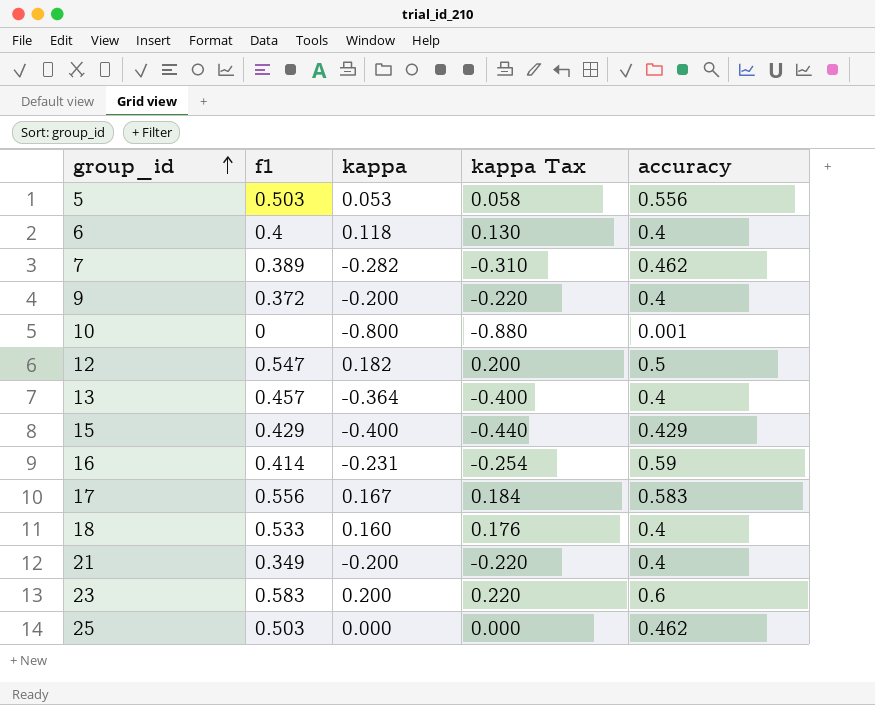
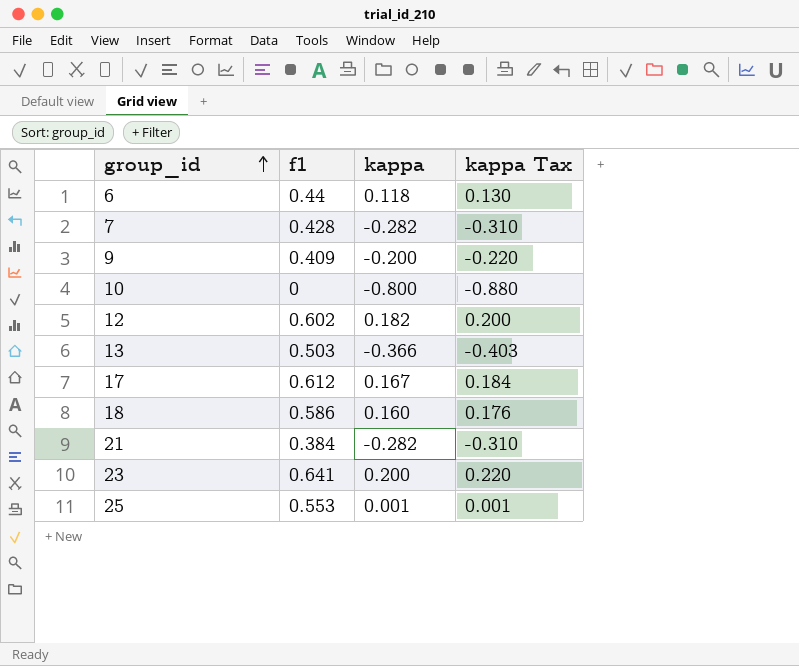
column accuracy | position: 5 -> none
row 5: 0.503 | 0.053 | 0.058 | 0.556 -> none
row 15: 0.429 | -0.400 | -0.440 | 0.429 -> none
row 16: 0.414 | -0.231 | -0.254 | 0.59 -> none
6 | f1: 0.4 -> 0.44
7 | f1: 0.389 -> 0.428
9 | f1: 0.372 -> 0.409
12 | f1: 0.547 -> 0.602
13 | f1: 0.457 -> 0.503
13 | kappa: -0.364 -> -0.366
13 | kappa Tax: -0.400 -> -0.403
17 | f1: 0.556 -> 0.612
18 | f1: 0.533 -> 0.586
21 | f1: 0.349 -> 0.384
21 | kappa: -0.200 -> -0.282
21 | kappa Tax: -0.220 -> -0.310
23 | f1: 0.583 -> 0.641
25 | f1: 0.503 -> 0.553
25 | kappa: 0.000 -> 0.001
25 | kappa Tax: 0.000 -> 0.001

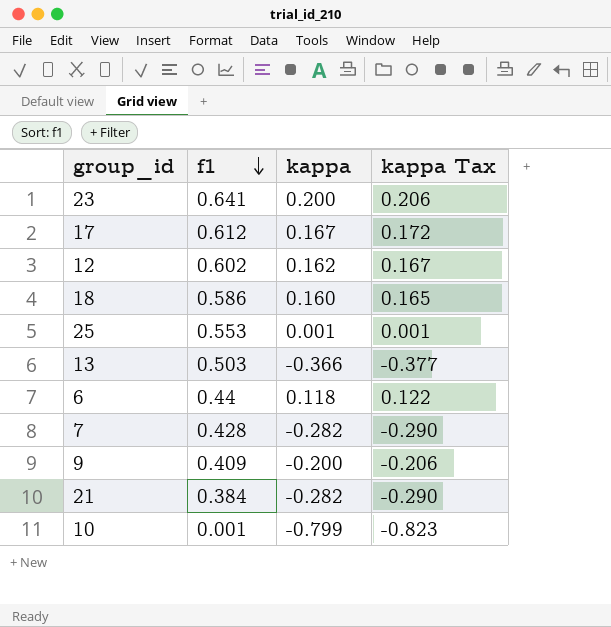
row order: group_id ascending -> f1 descending
column kappa Tax | formula: [kappa] * 1.1 -> [kappa] * 1.03
12 | kappa: 0.182 -> 0.162
10 | f1: 0 -> 0.001
10 | kappa: -0.800 -> -0.799

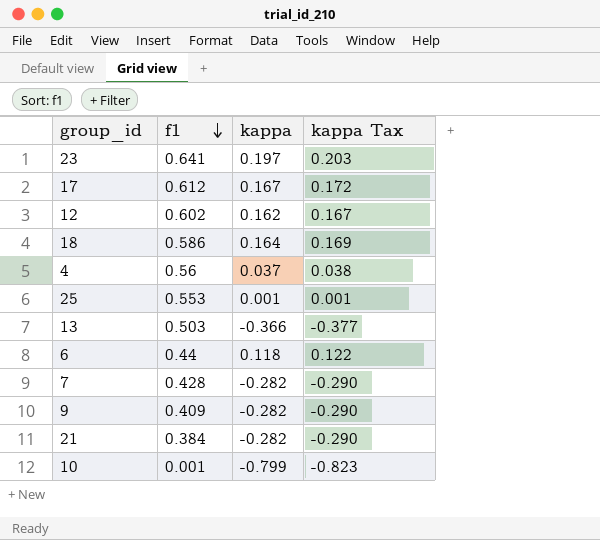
23 | kappa: 0.200 -> 0.197
23 | kappa Tax: 0.206 -> 0.203
18 | kappa: 0.160 -> 0.164
18 | kappa Tax: 0.165 -> 0.169
row 4: none -> 0.56 | 0.037 | 0.038
9 | kappa: -0.200 -> -0.282
9 | kappa Tax: -0.206 -> -0.290

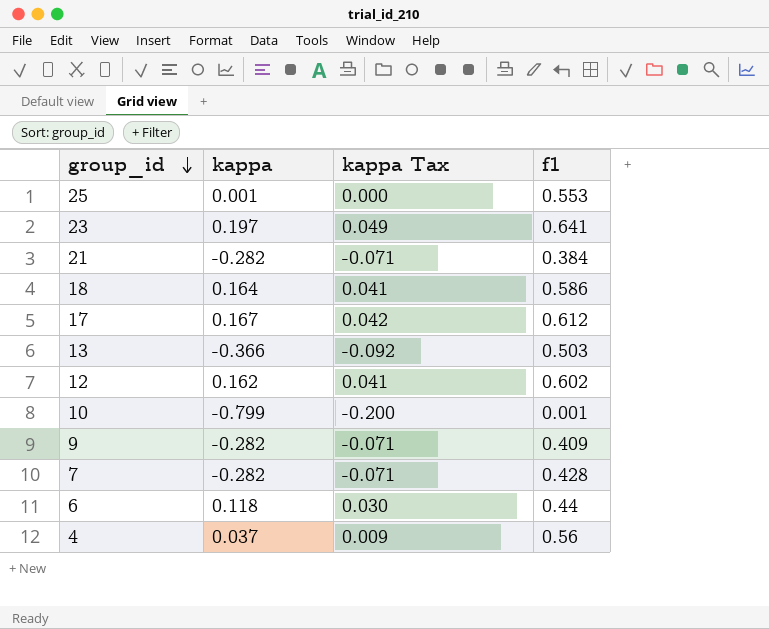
row order: f1 descending -> group_id descending
column kappa Tax | formula: [kappa] * 1.03 -> [kappa] * 0.25
column f1 | position: 2 -> 4

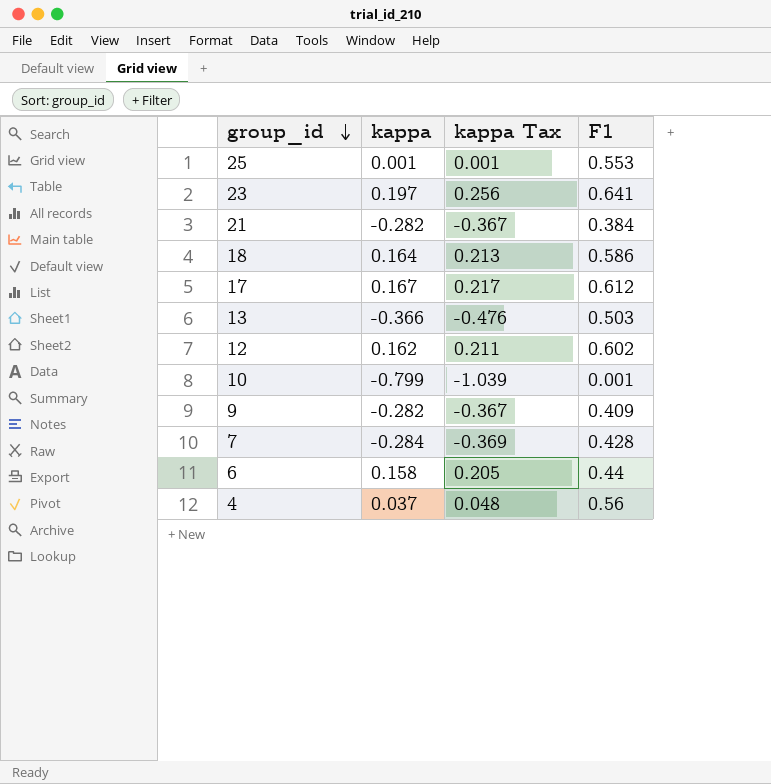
column kappa Tax | formula: [kappa] * 0.25 -> [kappa] * 1.3
column name: f1 -> F1
7 | kappa: -0.282 -> -0.284
6 | kappa: 0.118 -> 0.158

